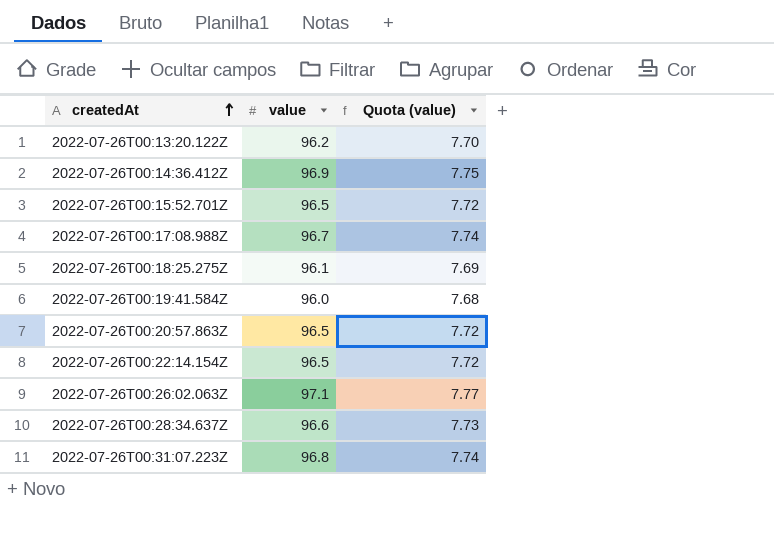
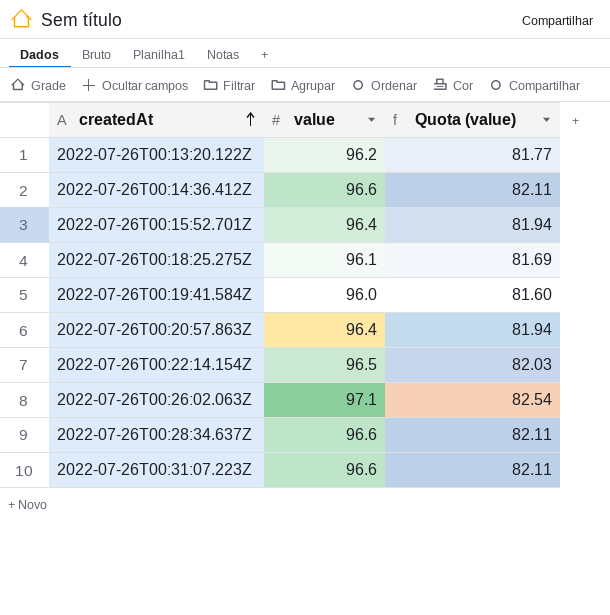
column Quota (value) | formula: [value] * 0.08 -> [value] * 0.85
row 2022-07-26T00:17:08.988Z: 96.7 | 7.74 -> none
2022-07-26T00:14:36.412Z | value: 96.9 -> 96.6
2022-07-26T00:15:52.701Z | value: 96.5 -> 96.4
2022-07-26T00:20:57.863Z | value: 96.5 -> 96.4
2022-07-26T00:31:07.223Z | value: 96.8 -> 96.6

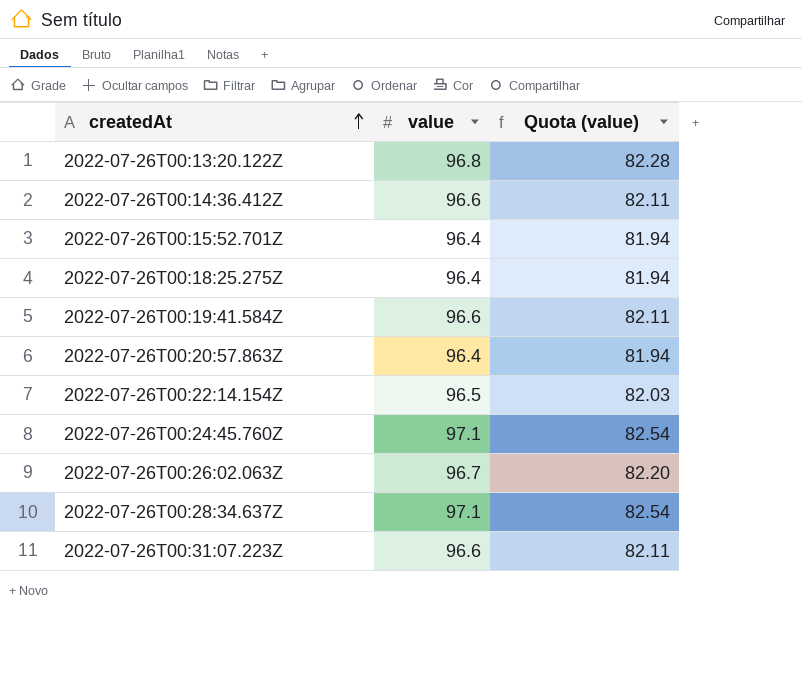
2022-07-26T00:13:20.122Z | value: 96.2 -> 96.8
2022-07-26T00:13:20.122Z | Quota (value): 81.77 -> 82.28
2022-07-26T00:18:25.275Z | value: 96.1 -> 96.4
2022-07-26T00:18:25.275Z | Quota (value): 81.69 -> 81.94
2022-07-26T00:19:41.584Z | value: 96.0 -> 96.6
2022-07-26T00:19:41.584Z | Quota (value): 81.60 -> 82.11
row 2022-07-26T00:24:45.760Z: none -> 97.1 | 82.54
2022-07-26T00:26:02.063Z | value: 97.1 -> 96.7
2022-07-26T00:26:02.063Z | Quota (value): 82.54 -> 82.20
2022-07-26T00:28:34.637Z | value: 96.6 -> 97.1
2022-07-26T00:28:34.637Z | Quota (value): 82.11 -> 82.54

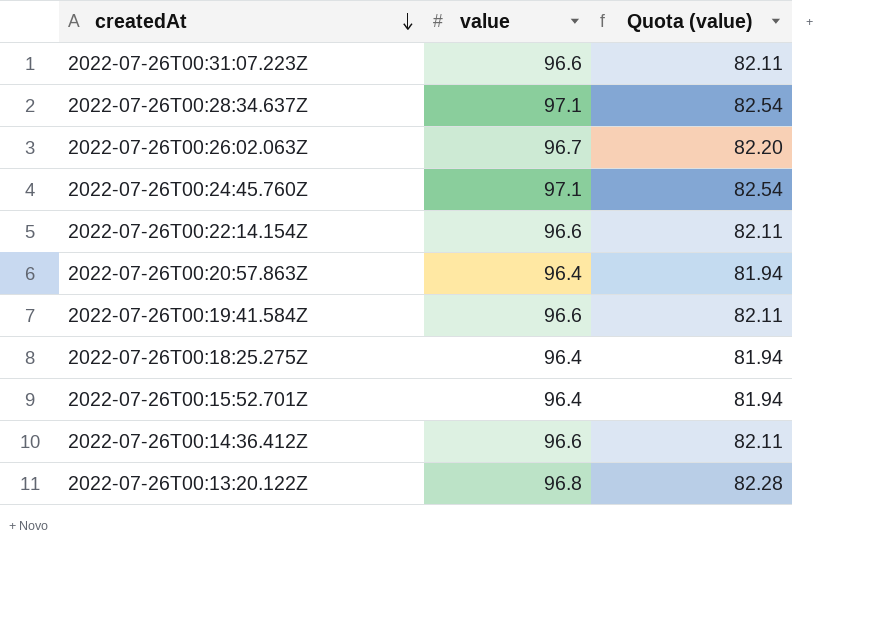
row order: createdAt ascending -> createdAt descending
2022-07-26T00:22:14.154Z | value: 96.5 -> 96.6
2022-07-26T00:22:14.154Z | Quota (value): 82.03 -> 82.11

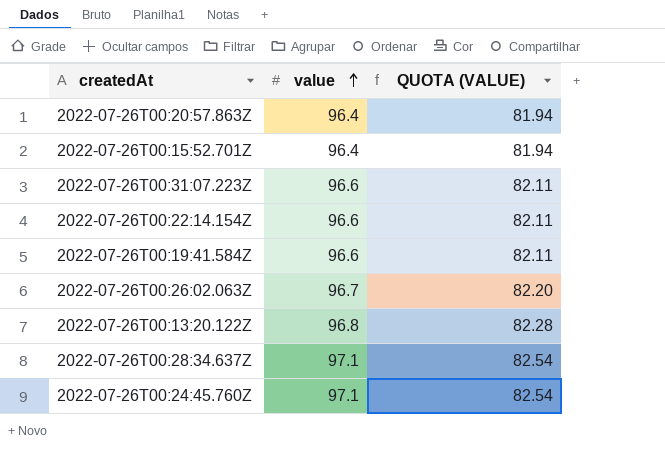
row order: createdAt descending -> value ascending
column name: Quota (value) -> QUOTA (VALUE)
row 2022-07-26T00:18:25.275Z: 96.4 | 81.94 -> none
row 2022-07-26T00:14:36.412Z: 96.6 | 82.11 -> none

